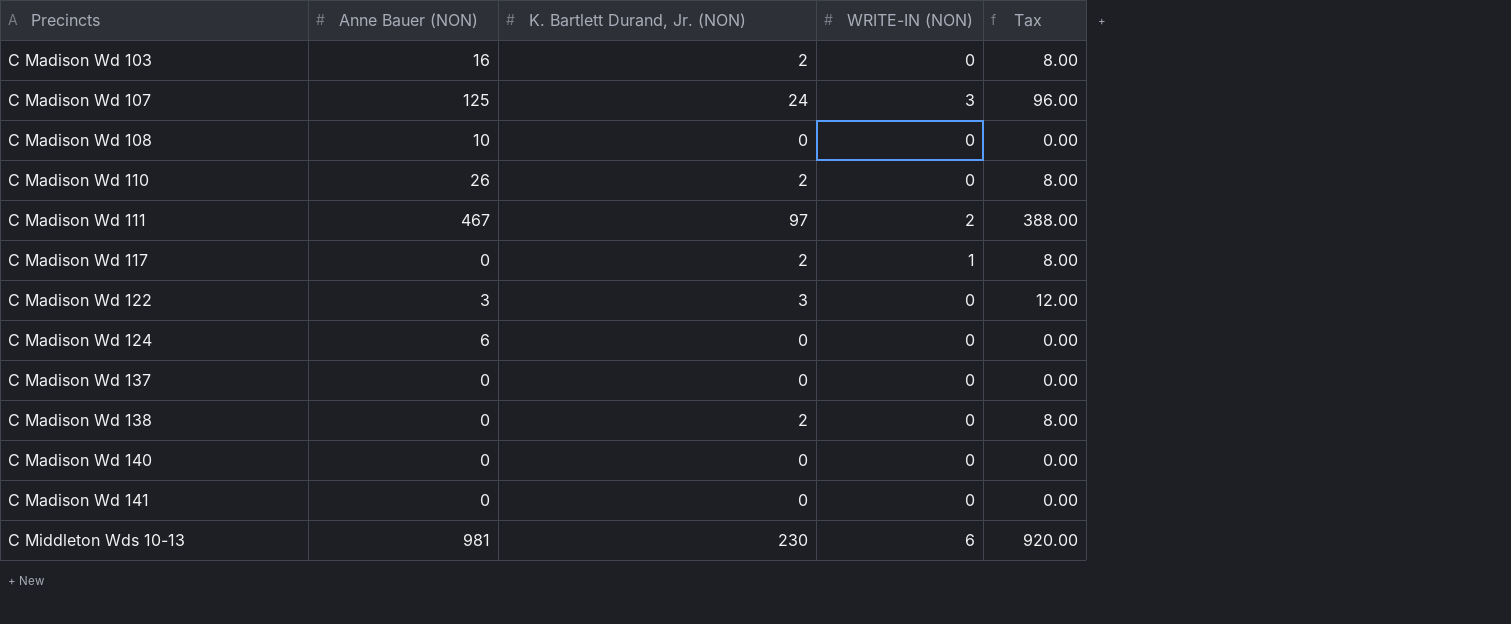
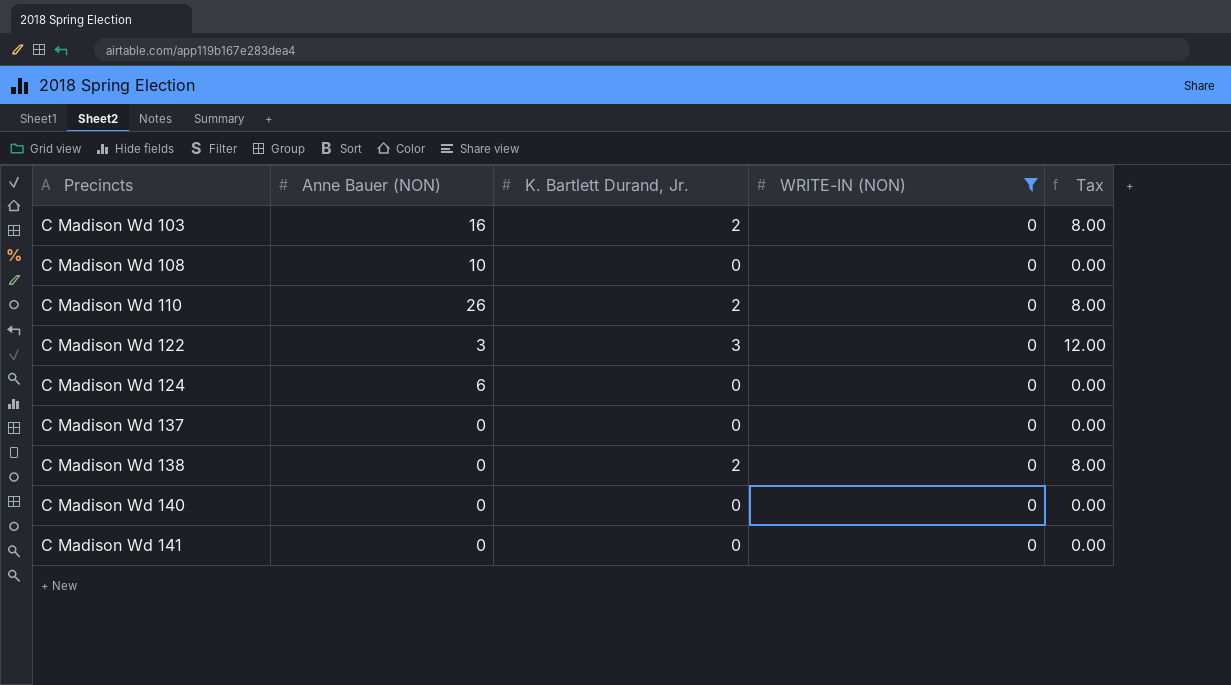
filter: none -> WRITE-IN (NON) = 0
column name: K. Bartlett Durand, Jr. (NON) -> K. Bartlett Durand, Jr.

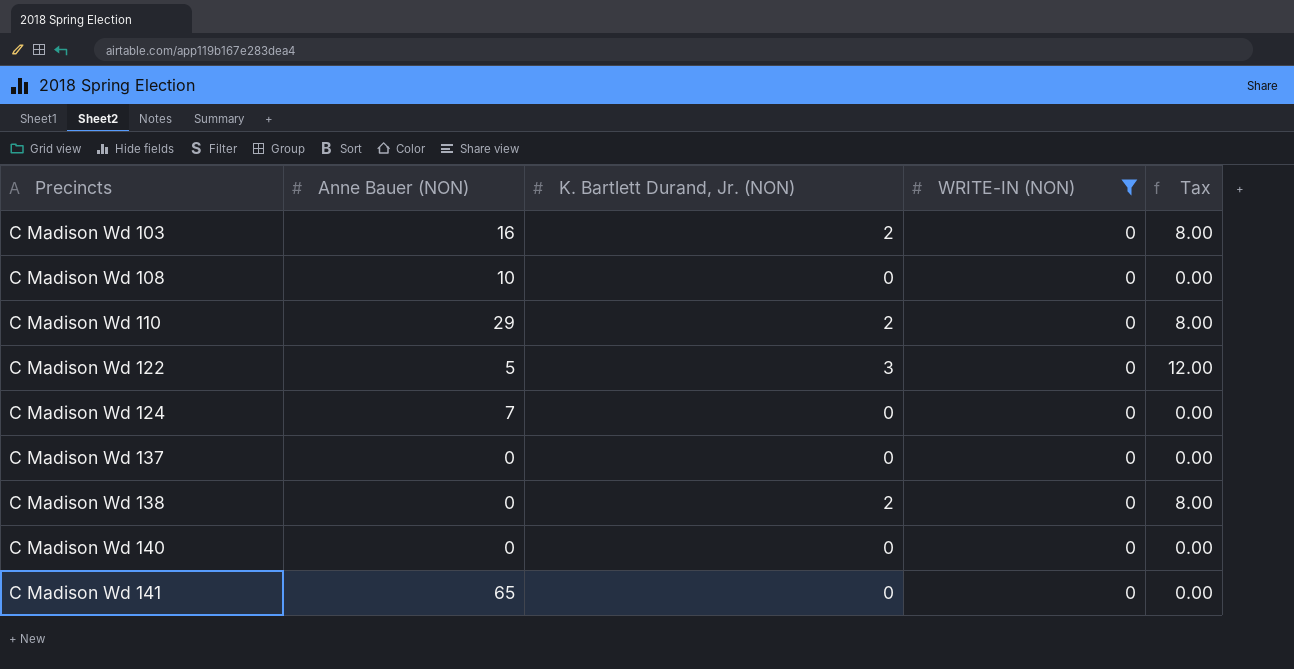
column name: K. Bartlett Durand, Jr. -> K. Bartlett Durand, Jr. (NON)
C Madison Wd 110 | Anne Bauer (NON): 26 -> 29
C Madison Wd 122 | Anne Bauer (NON): 3 -> 5
C Madison Wd 124 | Anne Bauer (NON): 6 -> 7
C Madison Wd 141 | Anne Bauer (NON): 0 -> 65

